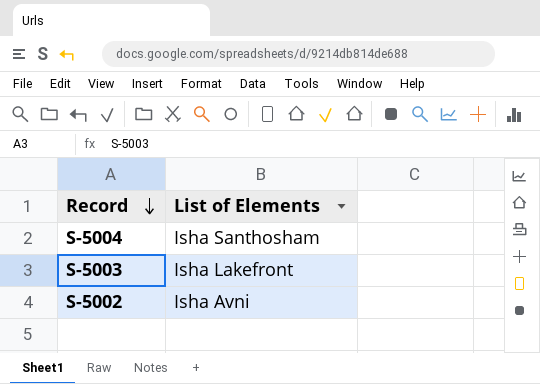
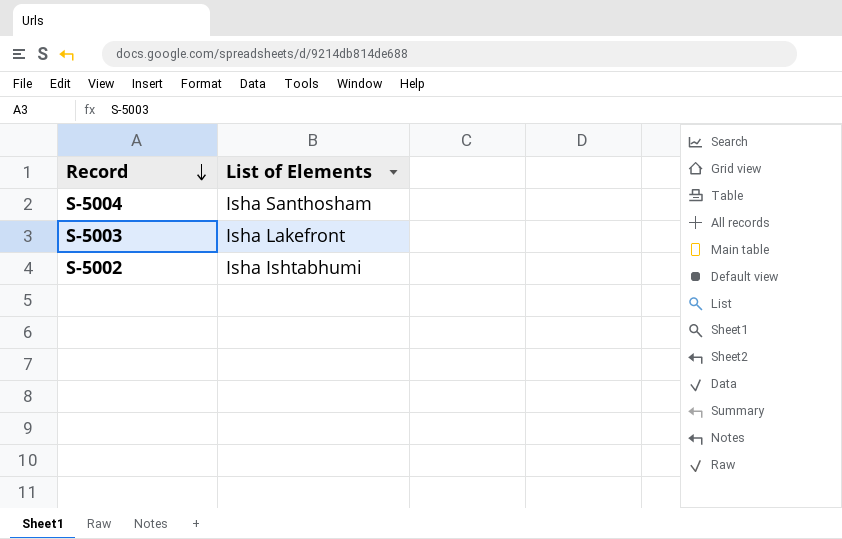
S-5002 | List of Elements: Isha Avni -> Isha Ishtabhumi

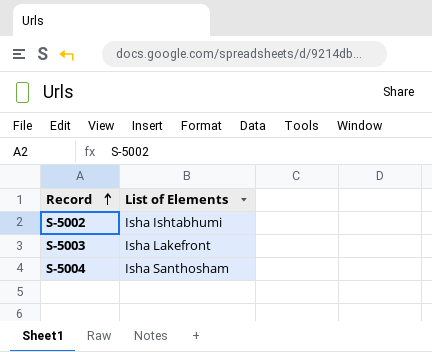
row order: Record descending -> Record ascending

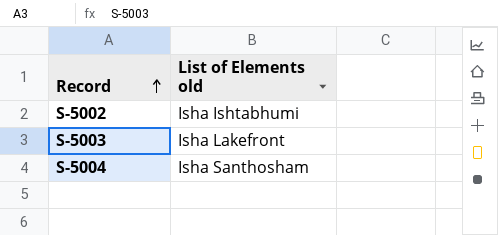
column name: List of Elements -> List of Elements old

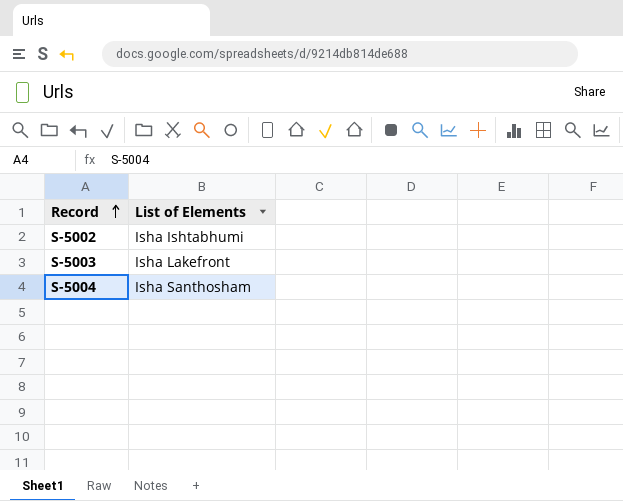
column name: List of Elements old -> List of Elements

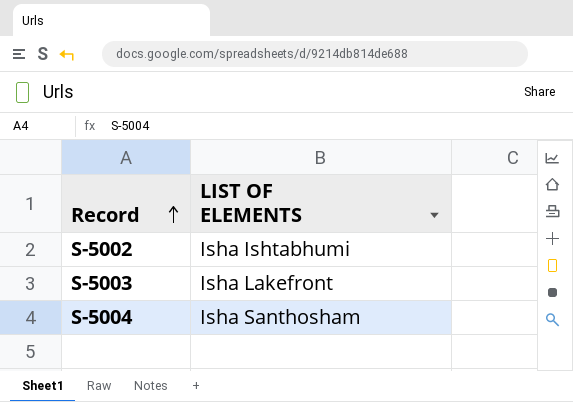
column name: List of Elements -> LIST OF ELEMENTS

